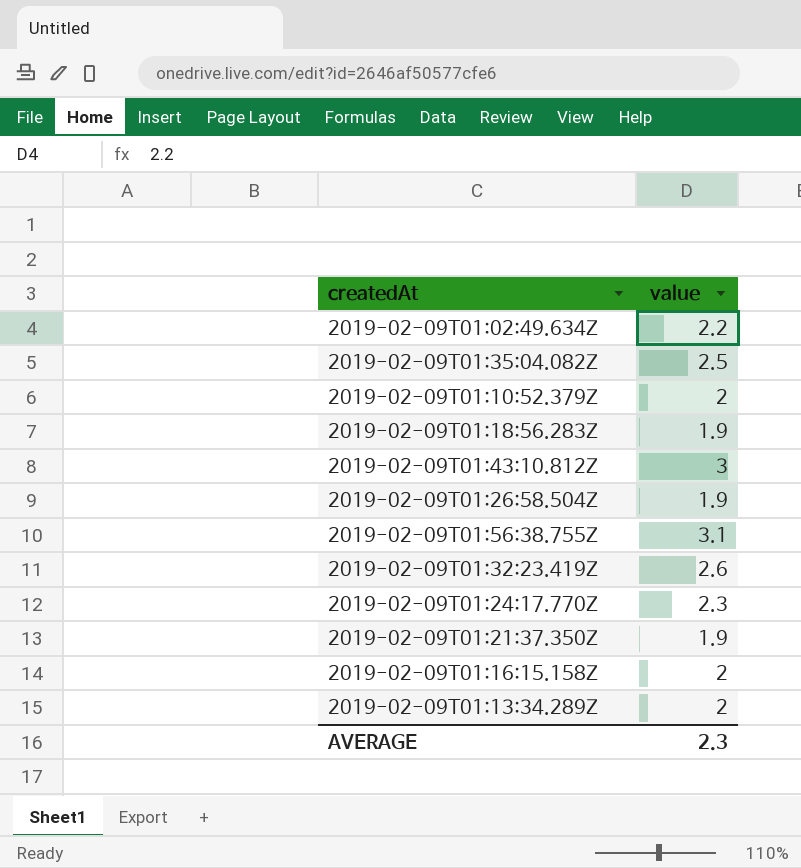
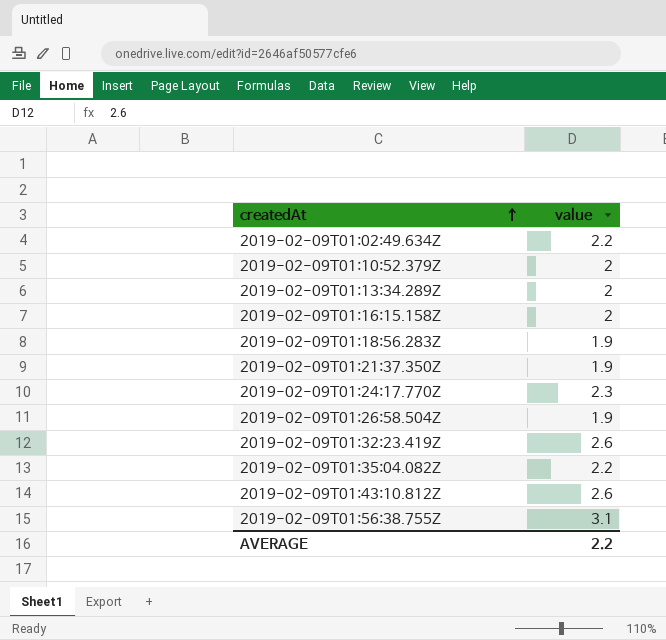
row order: none -> createdAt ascending
2019-02-09T01:35:04.082Z | value: 2.5 -> 2.2
2019-02-09T01:43:10.812Z | value: 3 -> 2.6
AVERAGE | value: 2.3 -> 2.2

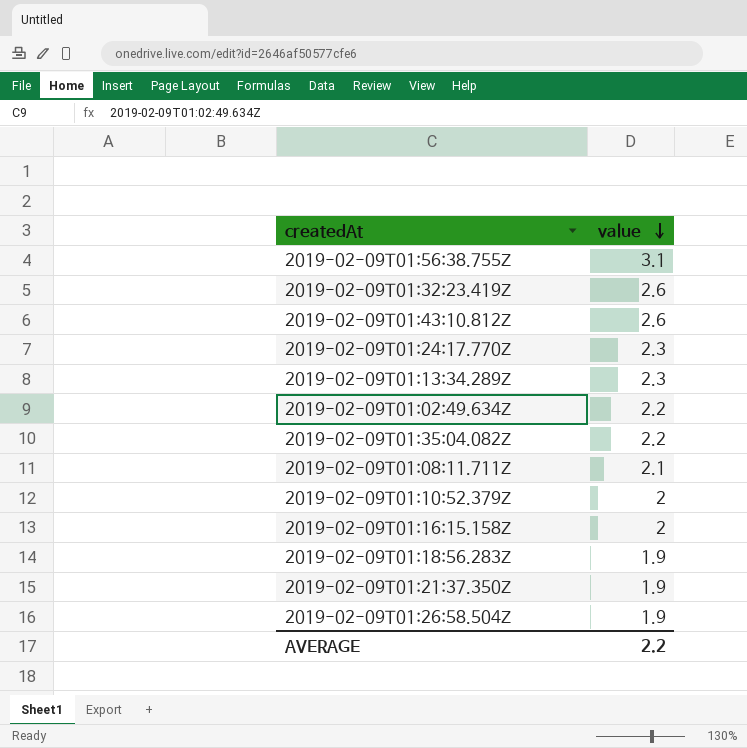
row order: createdAt ascending -> value descending
2019-02-09T01:13:34.289Z | value: 2 -> 2.3
row 2019-02-09T01:08:11.711Z: none -> 2.1

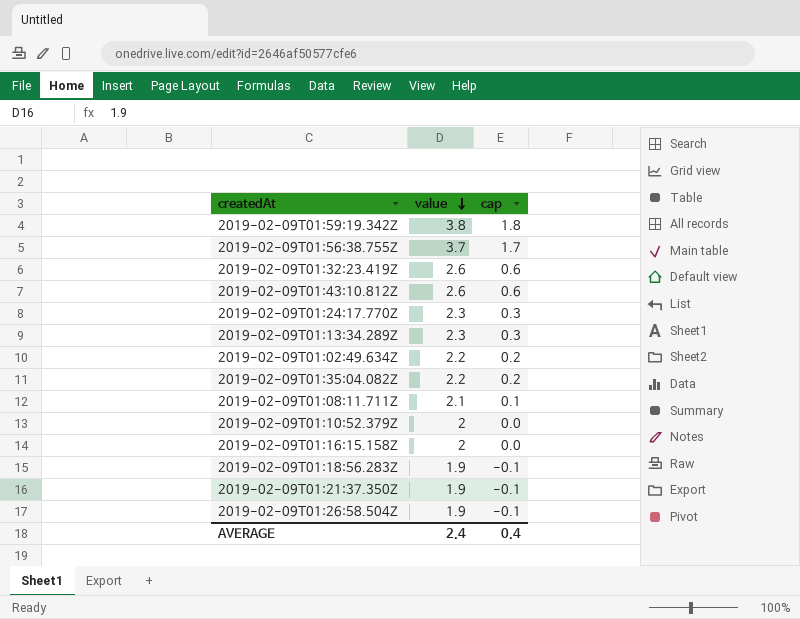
column cap | formula: none -> [value] - 2
row 2019-02-09T01:59:19.342Z: none -> 3.8 | 1.8
2019-02-09T01:56:38.755Z | value: 3.1 -> 3.7
AVERAGE | value: 2.2 -> 2.4

